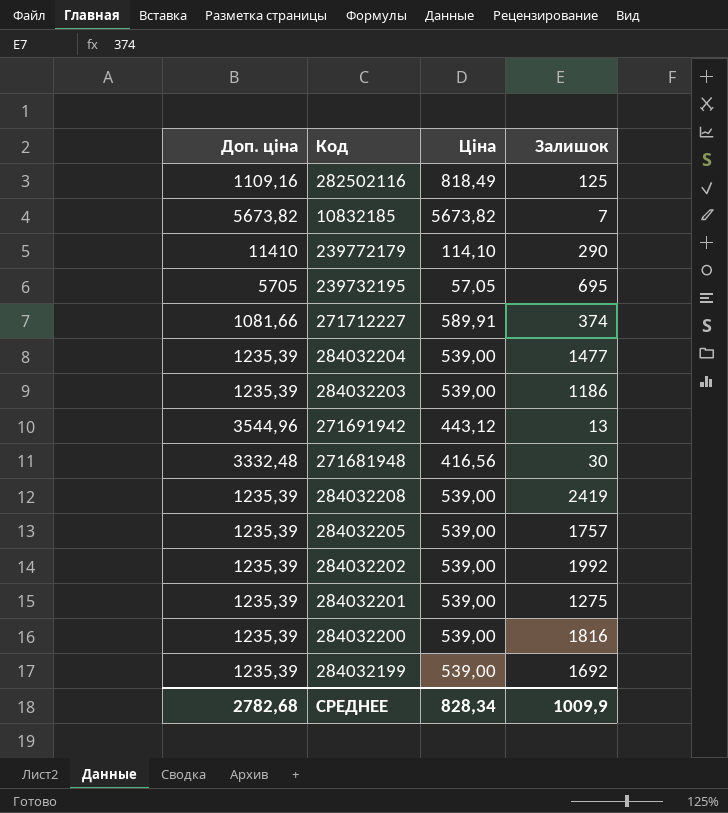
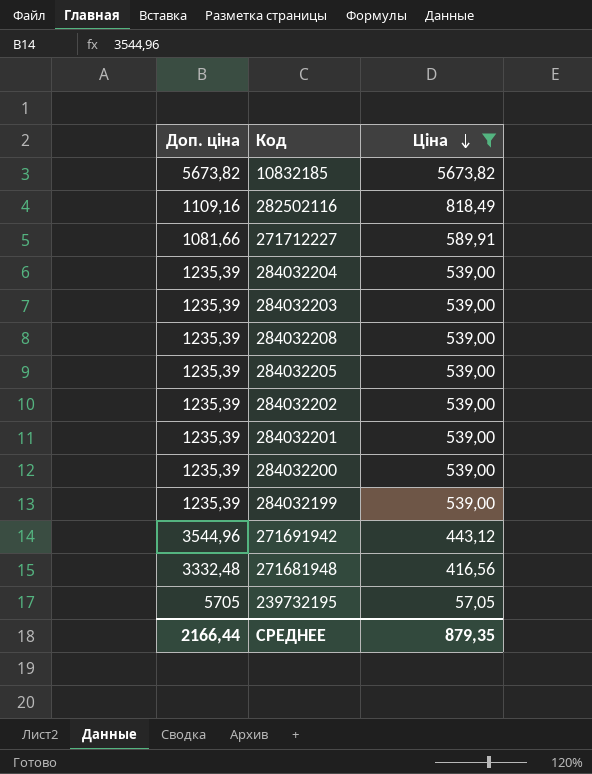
filter: none -> Ціна != 114,10
row order: none -> Ціна descending
column Залишок | position: 4 -> none
СРЕДНЕЕ | Доп. ціна: 2782,68 -> 2166,44
СРЕДНЕЕ | Ціна: 828,34 -> 879,35

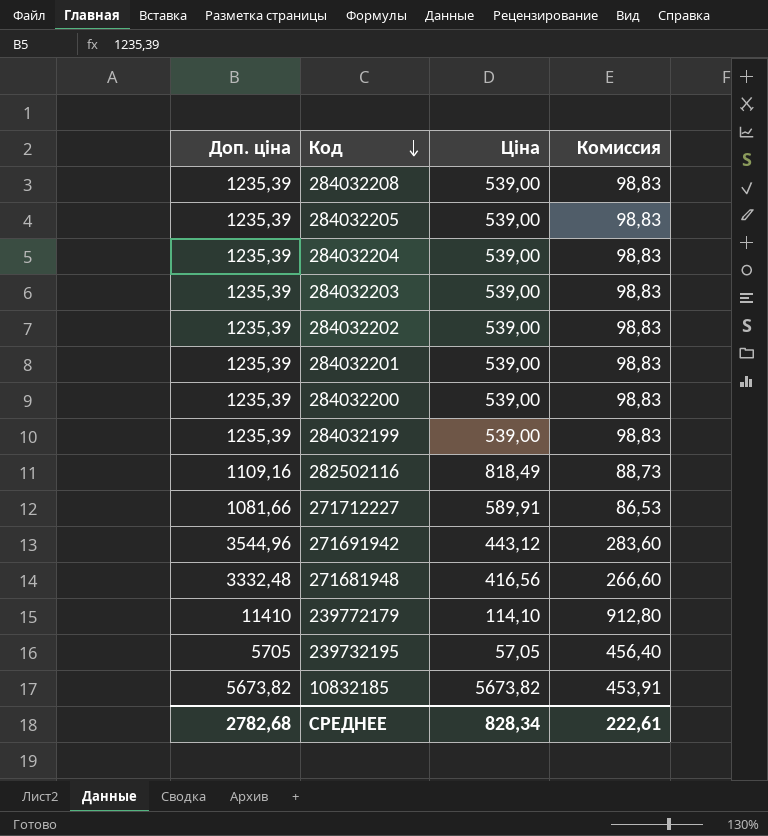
filter: Ціна != 114,10 -> none
row order: Ціна descending -> Код descending
column Комиссия | formula: none -> [Доп. ціна] * 0,08
СРЕДНЕЕ | Доп. ціна: 2166,44 -> 2782,68
СРЕДНЕЕ | Ціна: 879,35 -> 828,34

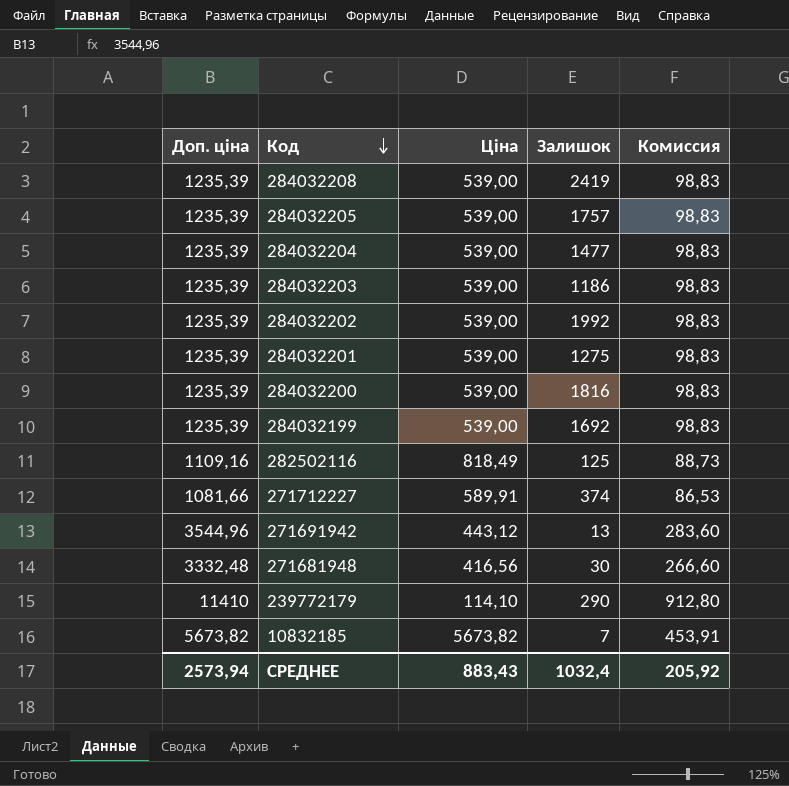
column Залишок | position: none -> 4
row 239732195: 5705 | 57,05 | 456,40 -> none
СРЕДНЕЕ | Доп. ціна: 2782,68 -> 2573,94
СРЕДНЕЕ | Ціна: 828,34 -> 883,43
СРЕДНЕЕ | Комиссия: 222,61 -> 205,92

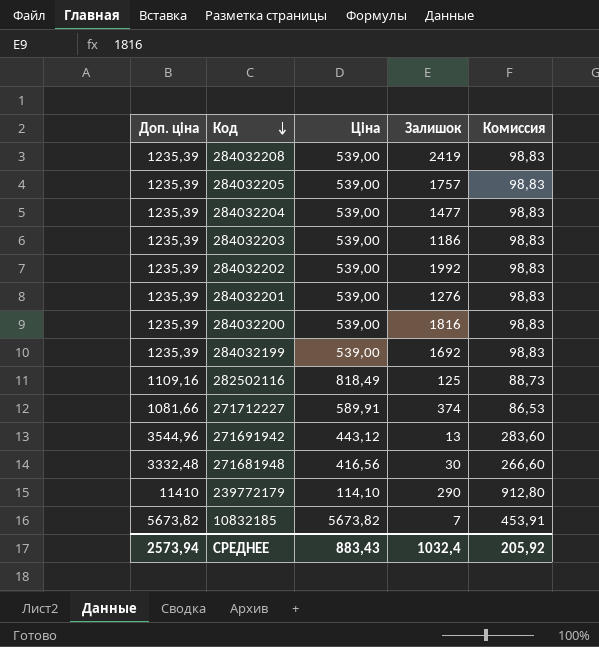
284032201 | Залишок: 1275 -> 1276

